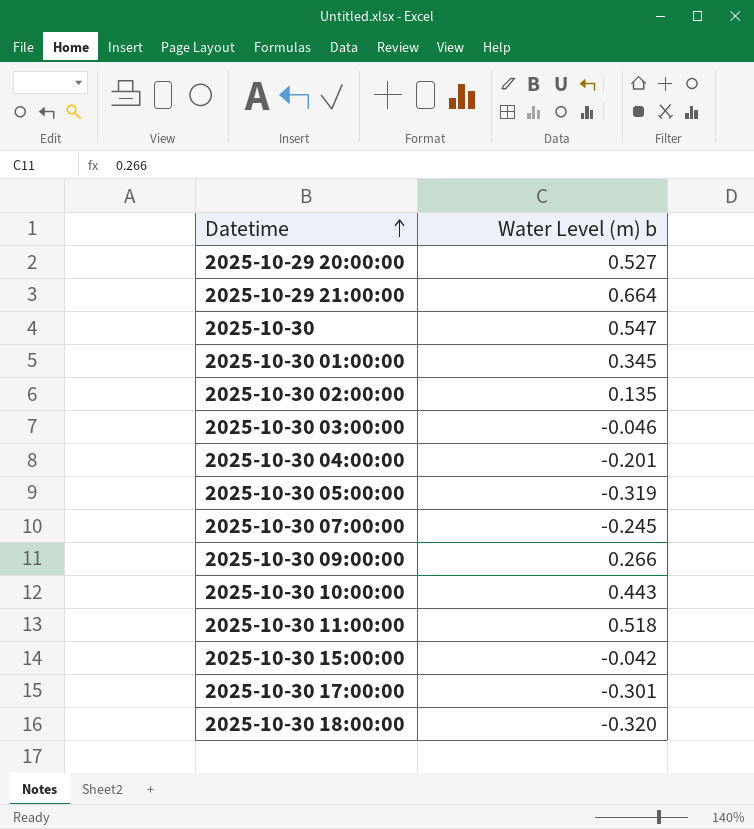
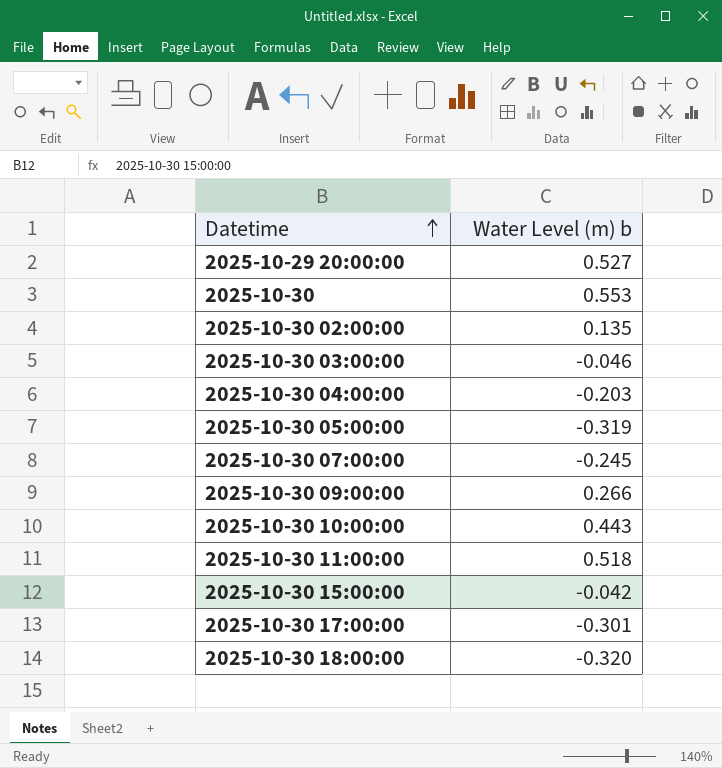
row 2025-10-29 21:00:00: 0.664 -> none
row 2025-10-30 01:00:00: 0.345 -> none
2025-10-30 | Water Level (m) b: 0.547 -> 0.553
2025-10-30 04:00:00 | Water Level (m) b: -0.201 -> -0.203

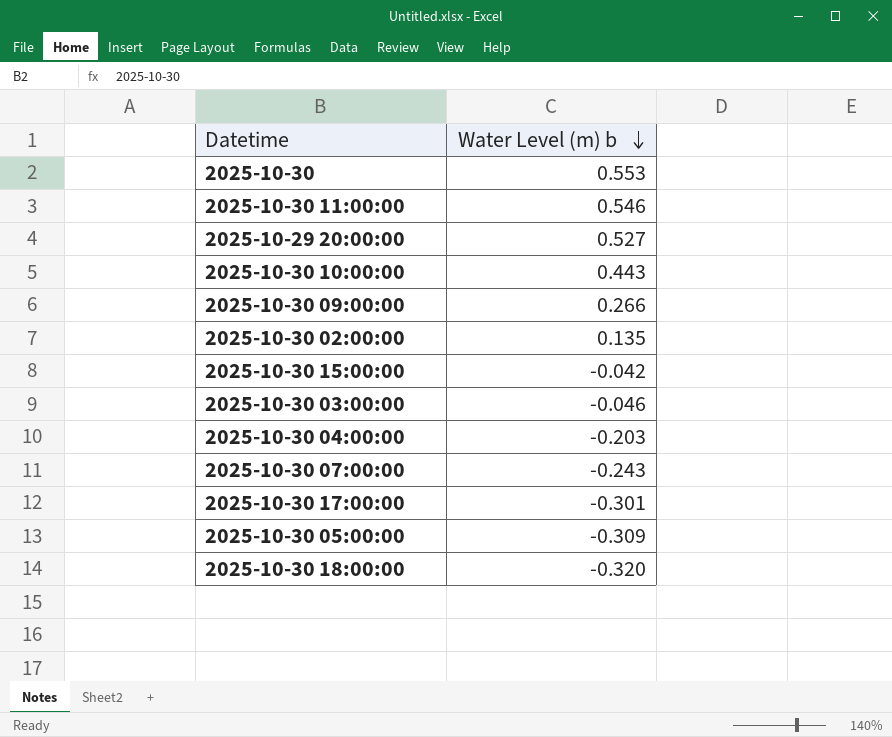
row order: Datetime ascending -> Water Level (m) b descending
2025-10-30 11:00:00 | Water Level (m) b: 0.518 -> 0.546
2025-10-30 07:00:00 | Water Level (m) b: -0.245 -> -0.243
2025-10-30 05:00:00 | Water Level (m) b: -0.319 -> -0.309

